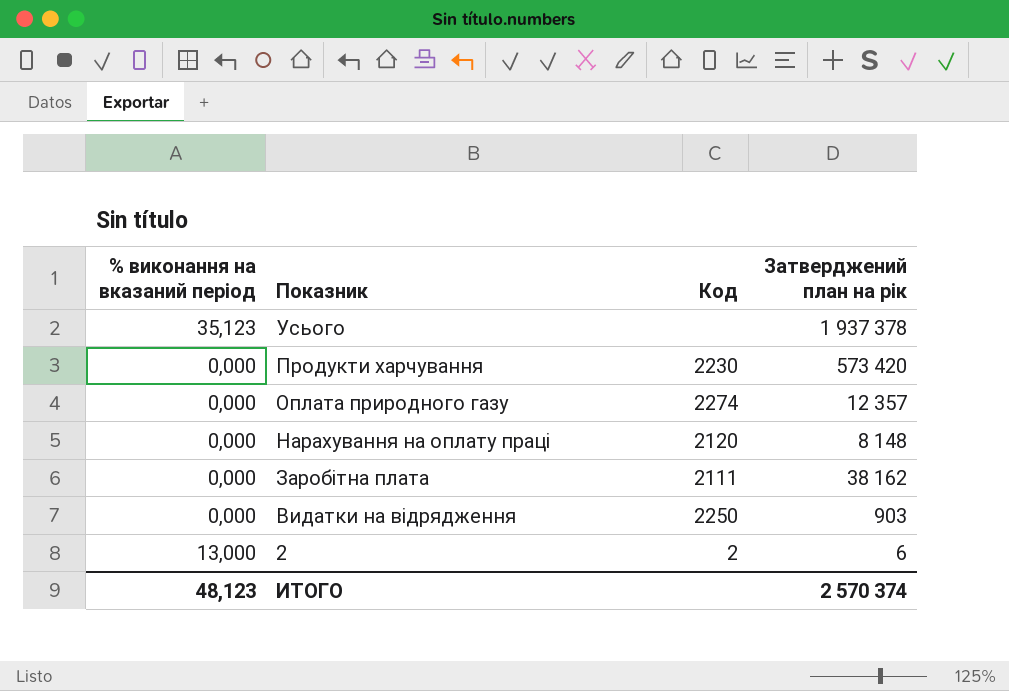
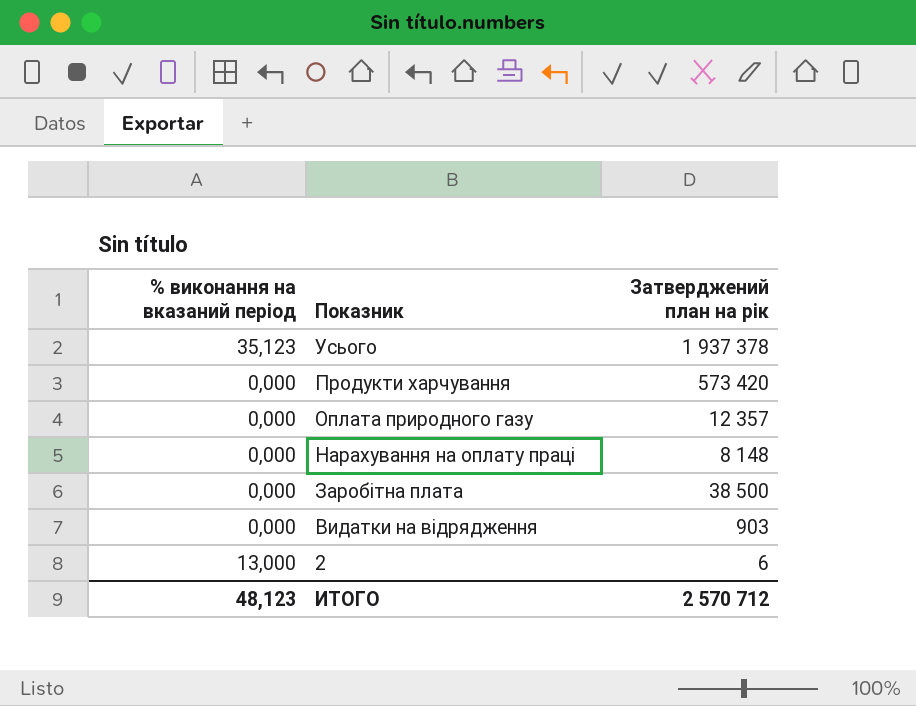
column Код | position: 3 -> none
Заробітна плата | Затверджений план на рік: 38 162 -> 38 500
ИТОГО | Затверджений план на рік: 2 570 374 -> 2 570 712

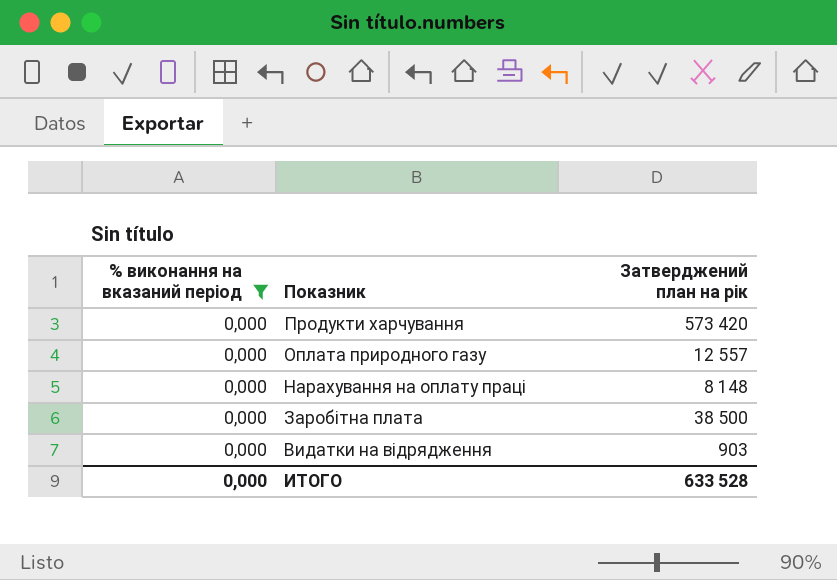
filter: none -> % виконання на вказаний період = 0,000
Оплата природного газу | Затверджений план на рік: 12 357 -> 12 557
ИТОГО | % виконання на вказаний період: 48,123 -> 0,000
ИТОГО | Затверджений план на рік: 2 570 712 -> 633 528

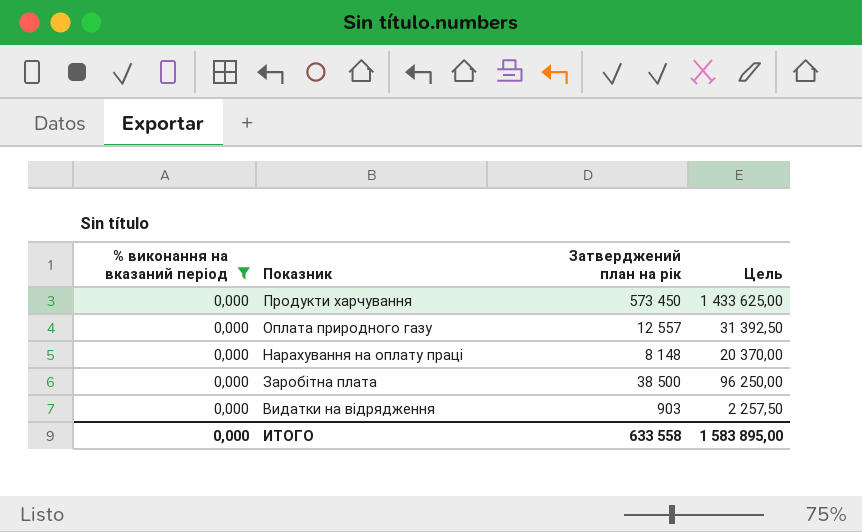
column Цель | formula: none -> [Затверджений план на рік] * 2,5
Продукти харчування | Затверджений план на рік: 573 420 -> 573 450
ИТОГО | Затверджений план на рік: 633 528 -> 633 558

